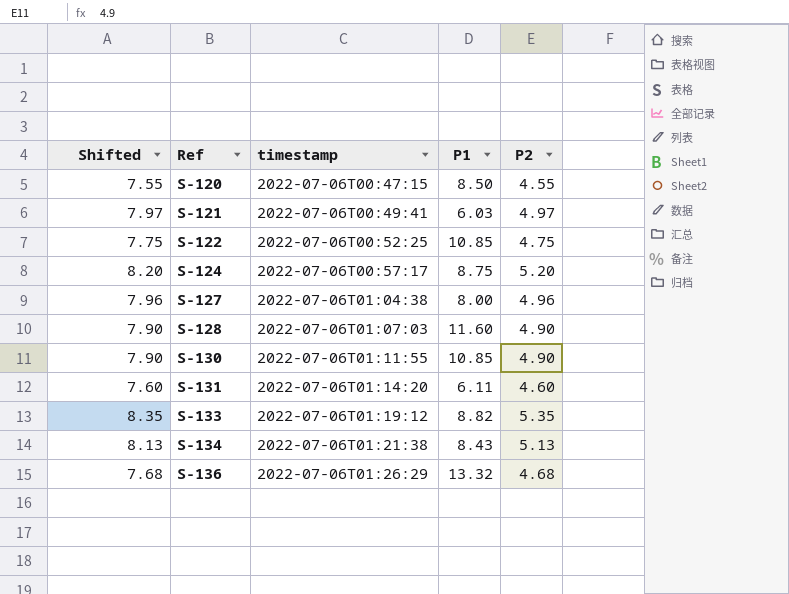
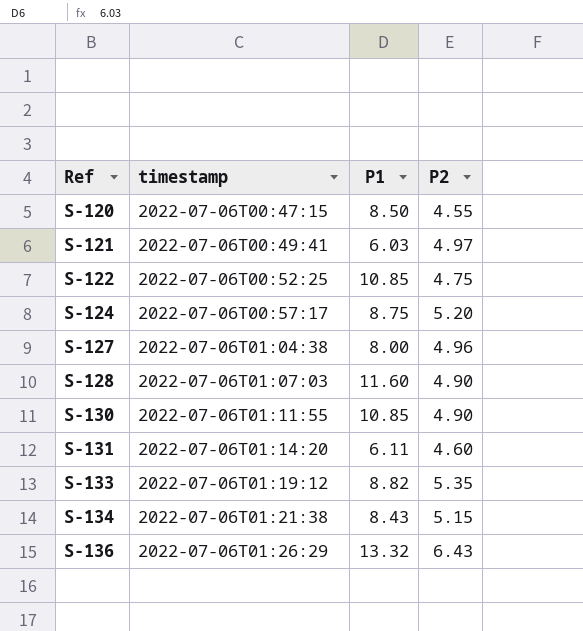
column Shifted | formula: [P2] + 3 -> none
S-134 | P2: 5.13 -> 5.15
S-136 | P2: 4.68 -> 6.43

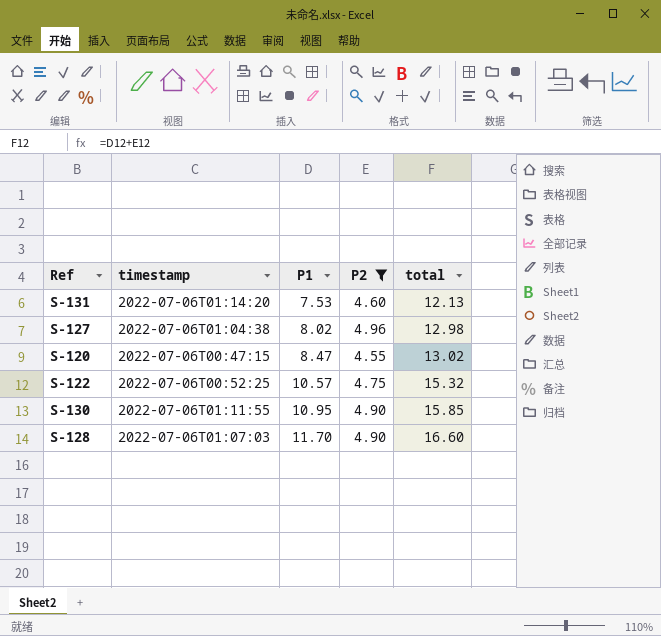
filter: none -> P2 <= 4.96
row order: Ref ascending -> P1 ascending
column total | formula: none -> [P1] + [P2]
S-131 | P1: 6.11 -> 7.53
S-127 | P1: 8.00 -> 8.02
S-120 | P1: 8.50 -> 8.47
S-122 | P1: 10.85 -> 10.57
S-130 | P1: 10.85 -> 10.95
S-128 | P1: 11.60 -> 11.70

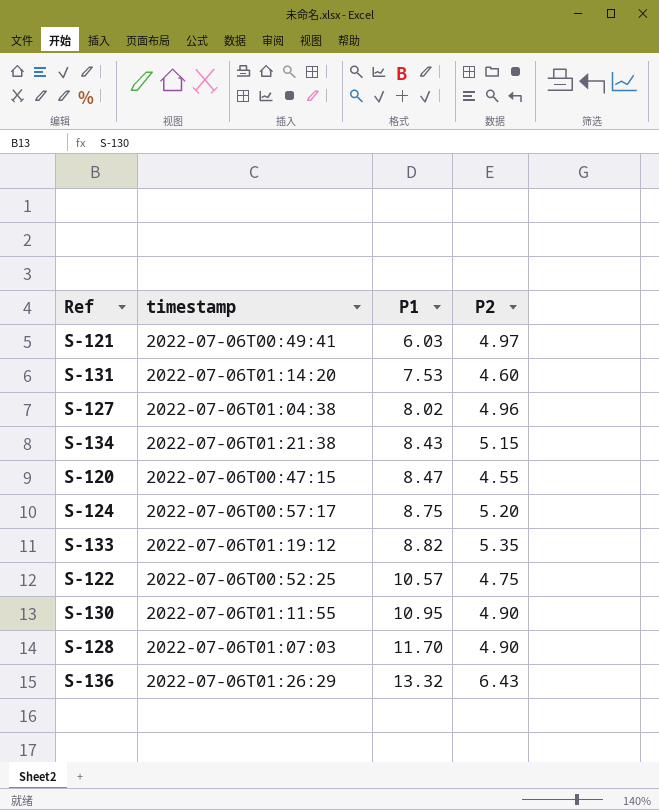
filter: P2 <= 4.96 -> none
column total | formula: [P1] + [P2] -> none

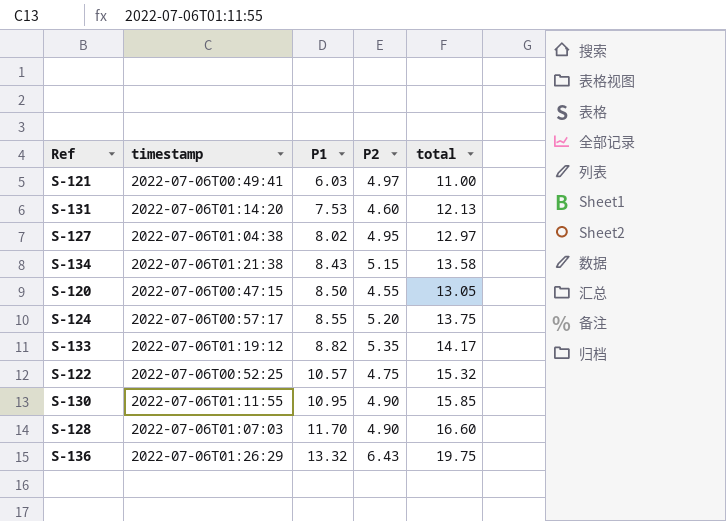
column total | formula: none -> [P1] + [P2]
S-127 | P2: 4.96 -> 4.95
S-120 | P1: 8.47 -> 8.50
S-124 | P1: 8.75 -> 8.55

